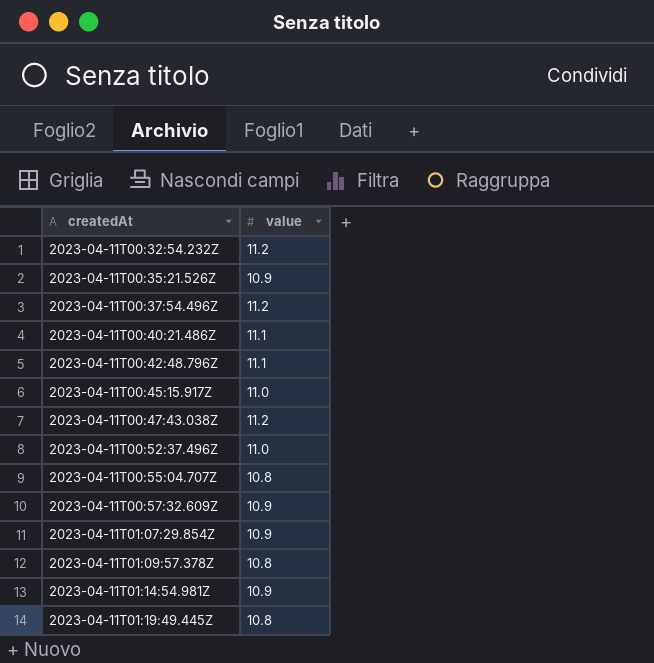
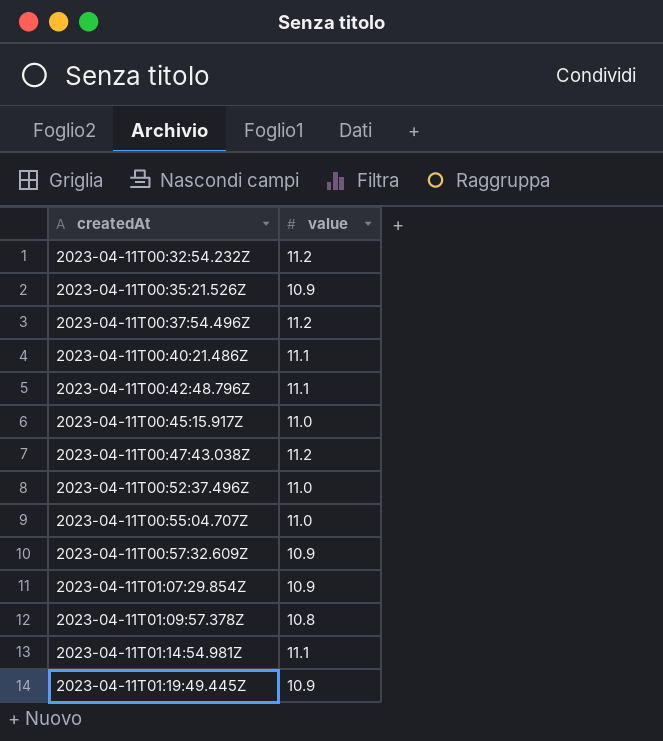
2023-04-11T00:55:04.707Z | value: 10.8 -> 11.0
2023-04-11T01:14:54.981Z | value: 10.9 -> 11.1
2023-04-11T01:19:49.445Z | value: 10.8 -> 10.9

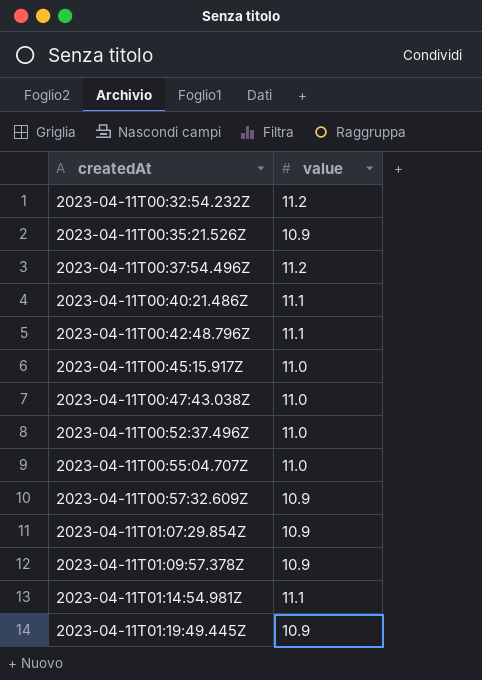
2023-04-11T00:47:43.038Z | value: 11.2 -> 11.0
2023-04-11T01:09:57.378Z | value: 10.8 -> 10.9

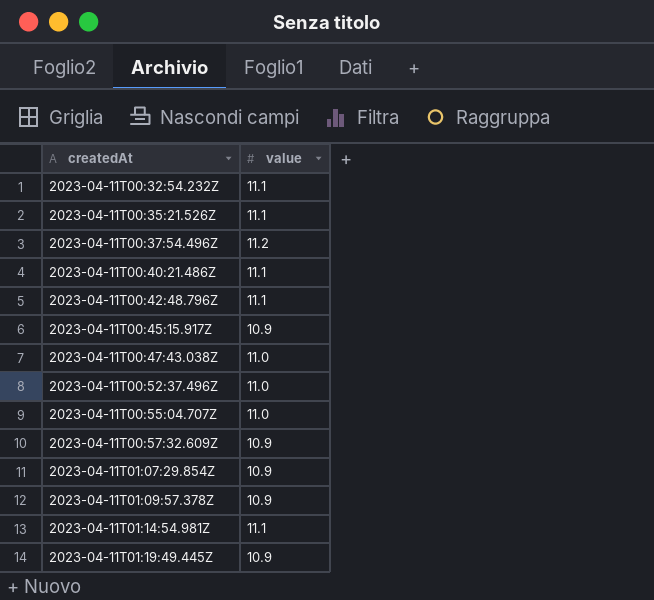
2023-04-11T00:32:54.232Z | value: 11.2 -> 11.1
2023-04-11T00:35:21.526Z | value: 10.9 -> 11.1
2023-04-11T00:45:15.917Z | value: 11.0 -> 10.9

